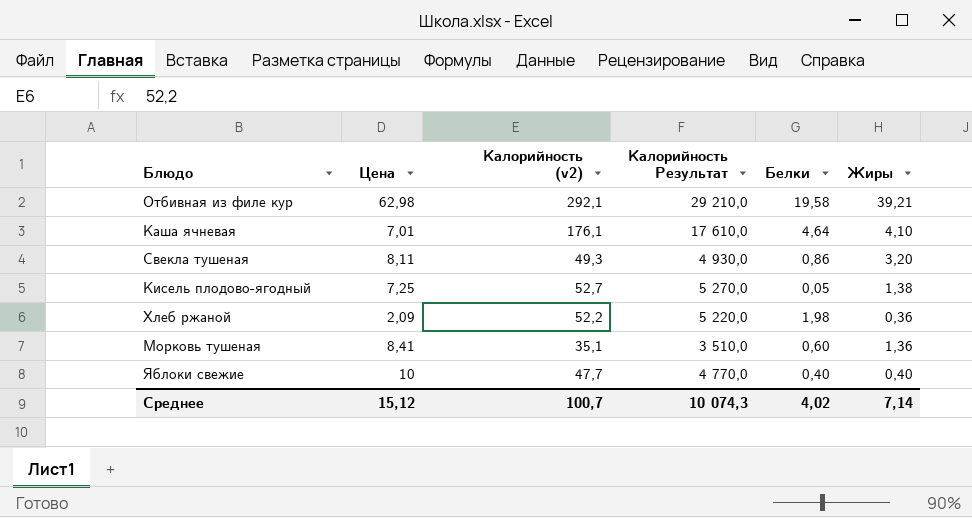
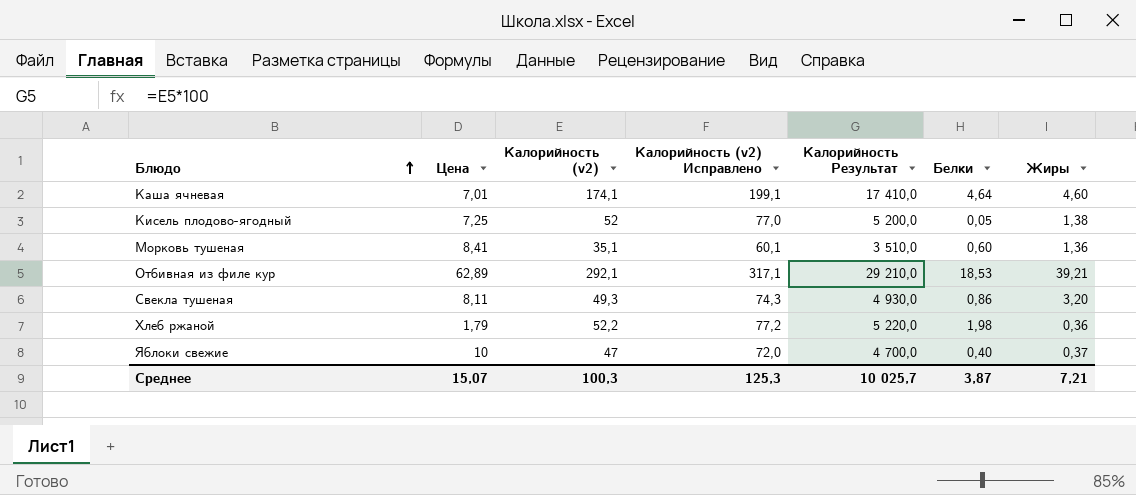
row order: none -> Блюдо ascending
column Калорийность (v2) Исправлено | formula: none -> [Калорийность (v2)] + 25
Каша ячневая | Калорийность (v2): 176,1 -> 174,1
Каша ячневая | Калорийность Результат: 17 610,0 -> 17 410,0
Каша ячневая | Жиры: 4,10 -> 4,60
Кисель плодово-ягодный | Калорийность (v2): 52,7 -> 52
Кисель плодово-ягодный | Калорийность Результат: 5 270,0 -> 5 200,0
Отбивная из филе кур | Цена: 62,98 -> 62,89
Отбивная из филе кур | Белки: 19,58 -> 18,53
Хлеб ржаной | Цена: 2,09 -> 1,79
Яблоки свежие | Калорийность (v2): 47,7 -> 47
Яблоки свежие | Калорийность Результат: 4 770,0 -> 4 700,0
Яблоки свежие | Жиры: 0,40 -> 0,37
Среднее | Цена: 15,12 -> 15,07
Среднее | Калорийность (v2): 100,7 -> 100,3
Среднее | Калорийность Результат: 10 074,3 -> 10 025,7
Среднее | Белки: 4,02 -> 3,87
Среднее | Жиры: 7,14 -> 7,21

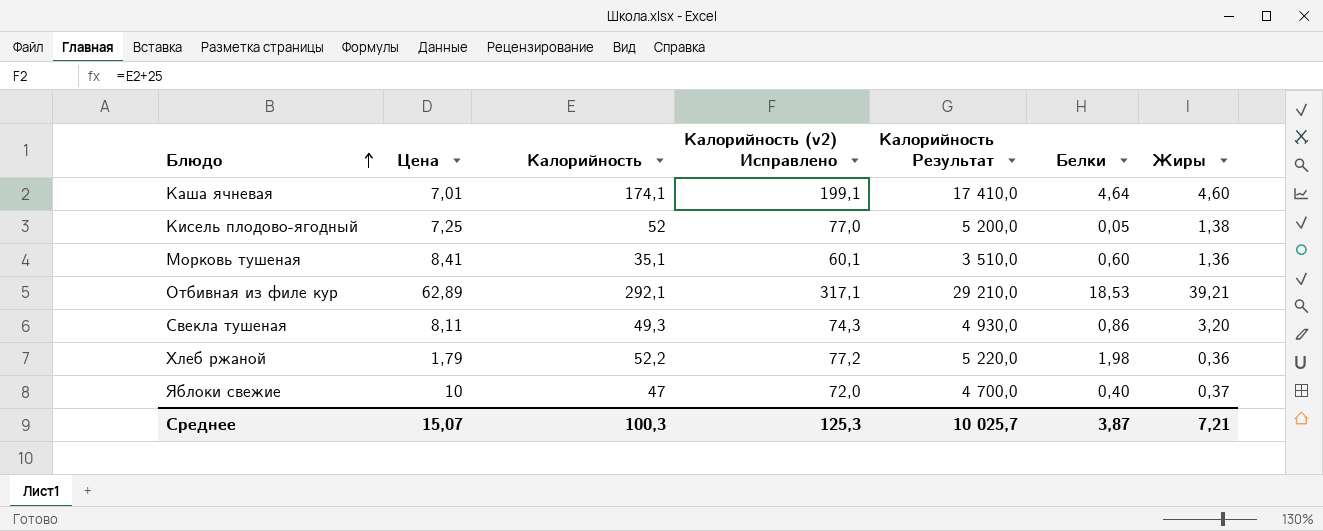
column name: Калорийность (v2) -> Калорийность

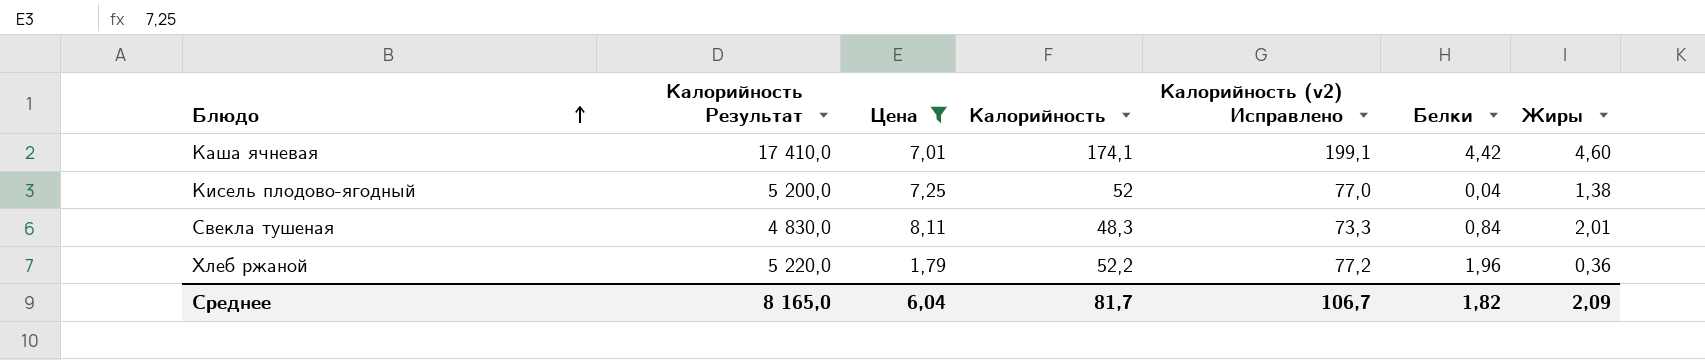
filter: none -> Цена <= 8,11
column Калорийность Результат | position: 5 -> 2
Каша ячневая | Белки: 4,64 -> 4,42
Кисель плодово-ягодный | Белки: 0,05 -> 0,04
Свекла тушеная | Калорийность Результат: 4 930,0 -> 4 830,0
Свекла тушеная | Калорийность: 49,3 -> 48,3
Свекла тушеная | Калорийность (v2) Исправлено: 74,3 -> 73,3
Свекла тушеная | Белки: 0,86 -> 0,84
Свекла тушеная | Жиры: 3,20 -> 2,01
Хлеб ржаной | Белки: 1,98 -> 1,96
Среднее | Калорийность Результат: 10 025,7 -> 8 165,0
Среднее | Цена: 15,07 -> 6,04
Среднее | Калорийность: 100,3 -> 81,7
Среднее | Калорийность (v2) Исправлено: 125,3 -> 106,7
Среднее | Белки: 3,87 -> 1,82
Среднее | Жиры: 7,21 -> 2,09

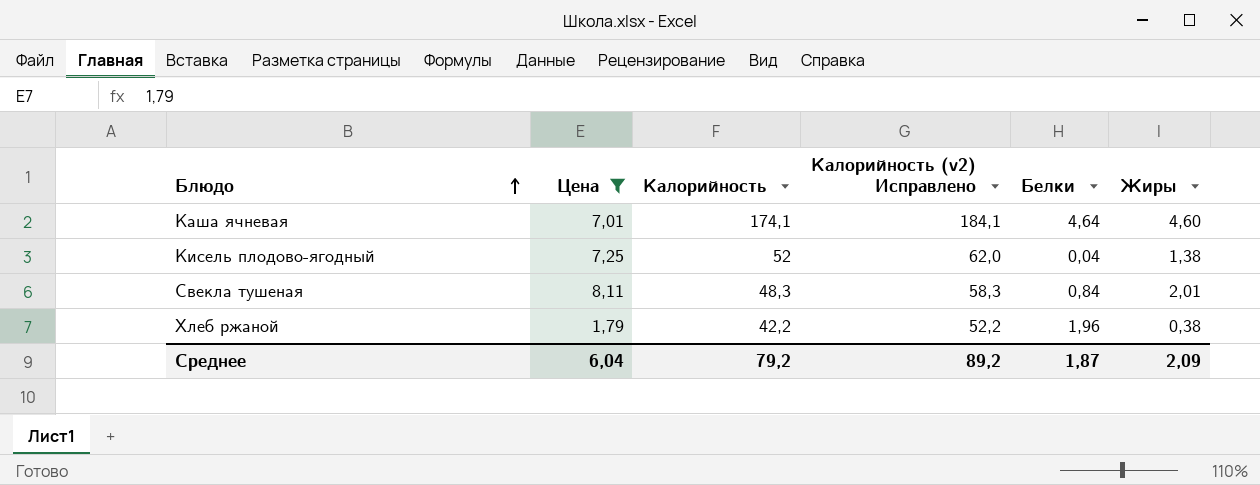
column Калорийность Результат | formula: [Калорийность] * 100 -> none
column Калорийность (v2) Исправлено | formula: [Калорийность] + 25 -> [Калорийность] + 10
Каша ячневая | Белки: 4,42 -> 4,64
Хлеб ржаной | Калорийность: 52,2 -> 42,2
Хлеб ржаной | Жиры: 0,36 -> 0,38
Среднее | Калорийность: 81,7 -> 79,2
Среднее | Калорийность (v2) Исправлено: 106,7 -> 89,2
Среднее | Белки: 1,82 -> 1,87

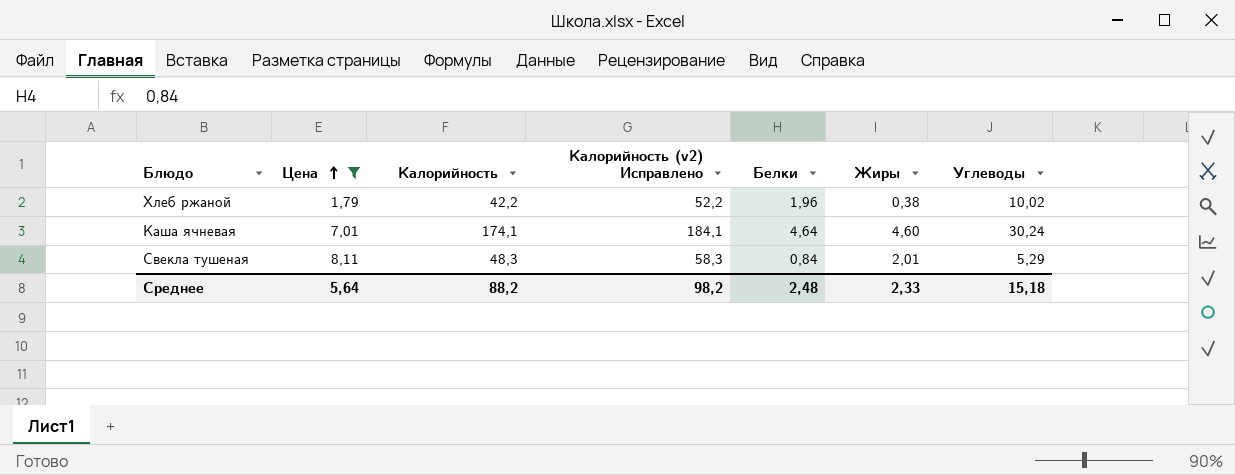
row order: Блюдо ascending -> Цена ascending
column Углеводы | position: none -> 7
row Кисель плодово-ягодный: 7,25 | 52 | 62,0 | 0,04 | 1,38 -> none
Среднее | Цена: 6,04 -> 5,64
Среднее | Калорийность: 79,2 -> 88,2
Среднее | Калорийность (v2) Исправлено: 89,2 -> 98,2
Среднее | Белки: 1,87 -> 2,48
Среднее | Жиры: 2,09 -> 2,33

